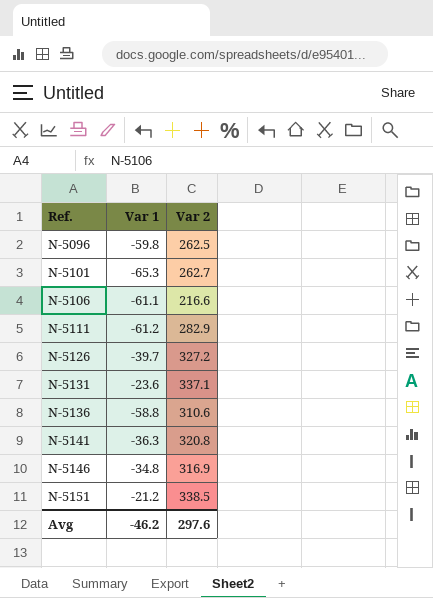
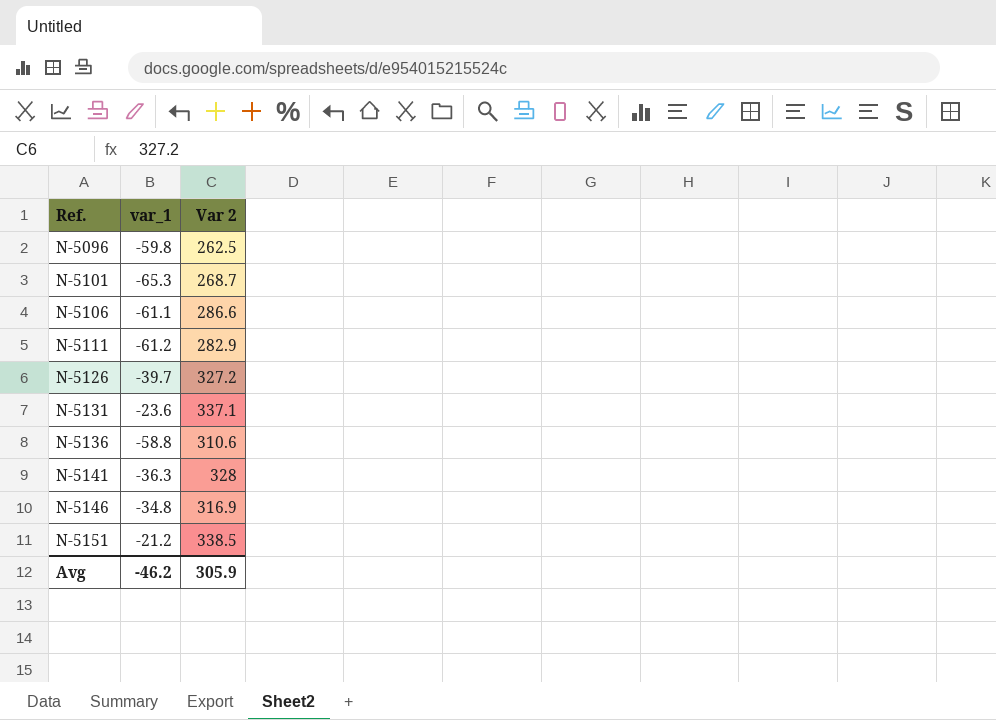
column name: Var 1 -> var_1
N-5101 | Var 2: 262.7 -> 268.7
N-5106 | Var 2: 216.6 -> 286.6
N-5141 | Var 2: 320.8 -> 328
Avg | Var 2: 297.6 -> 305.9

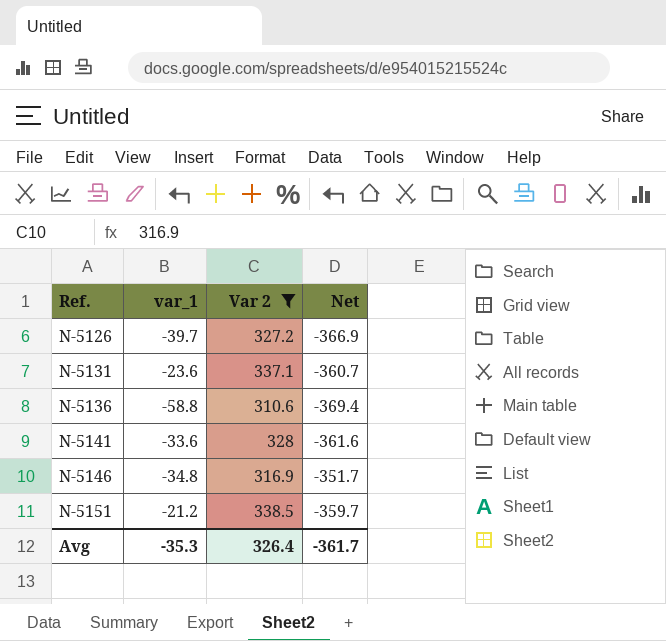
filter: none -> Var 2 >= 310.6
column Net | formula: none -> [var_1] - [Var 2]
N-5141 | var_1: -36.3 -> -33.6
Avg | var_1: -46.2 -> -35.3
Avg | Var 2: 305.9 -> 326.4

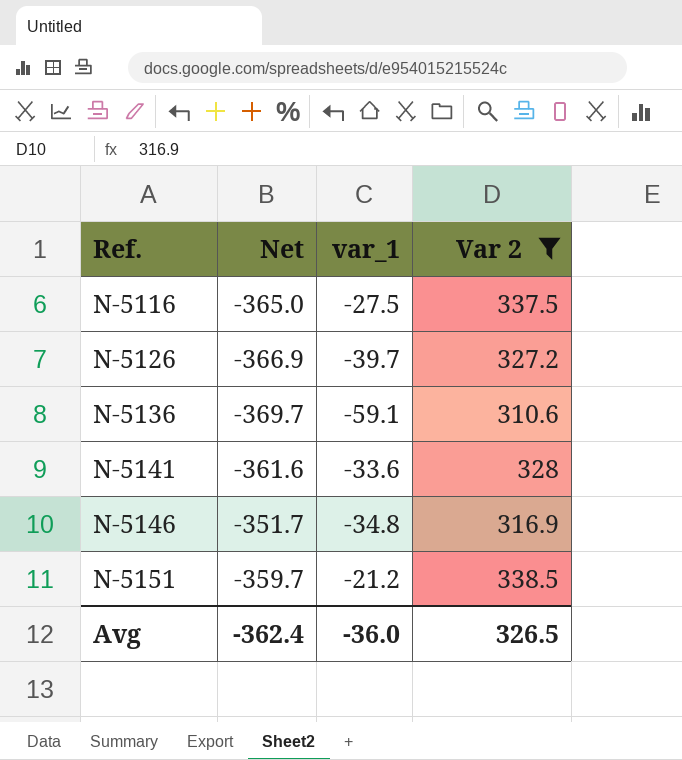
column Net | position: 4 -> 2
row N-5131: -23.6 | 337.1 | -360.7 -> none
row N-5116: none -> -365.0 | -27.5 | 337.5
N-5136 | Net: -369.4 -> -369.7
N-5136 | var_1: -58.8 -> -59.1
Avg | Net: -361.7 -> -362.4
Avg | var_1: -35.3 -> -36.0
Avg | Var 2: 326.4 -> 326.5

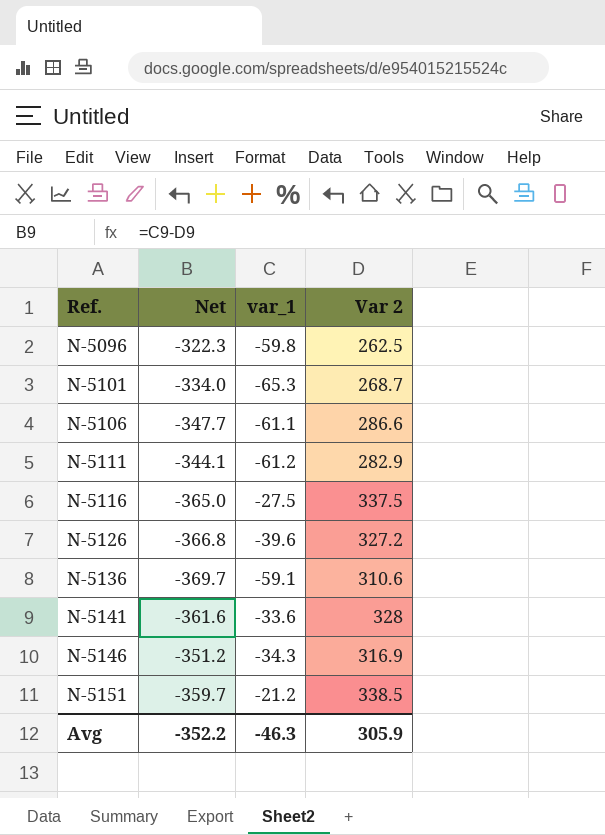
filter: Var 2 >= 310.6 -> none
N-5126 | Net: -366.9 -> -366.8
N-5126 | var_1: -39.7 -> -39.6
N-5146 | Net: -351.7 -> -351.2
N-5146 | var_1: -34.8 -> -34.3
Avg | Net: -362.4 -> -352.2
Avg | var_1: -36.0 -> -46.3
Avg | Var 2: 326.5 -> 305.9

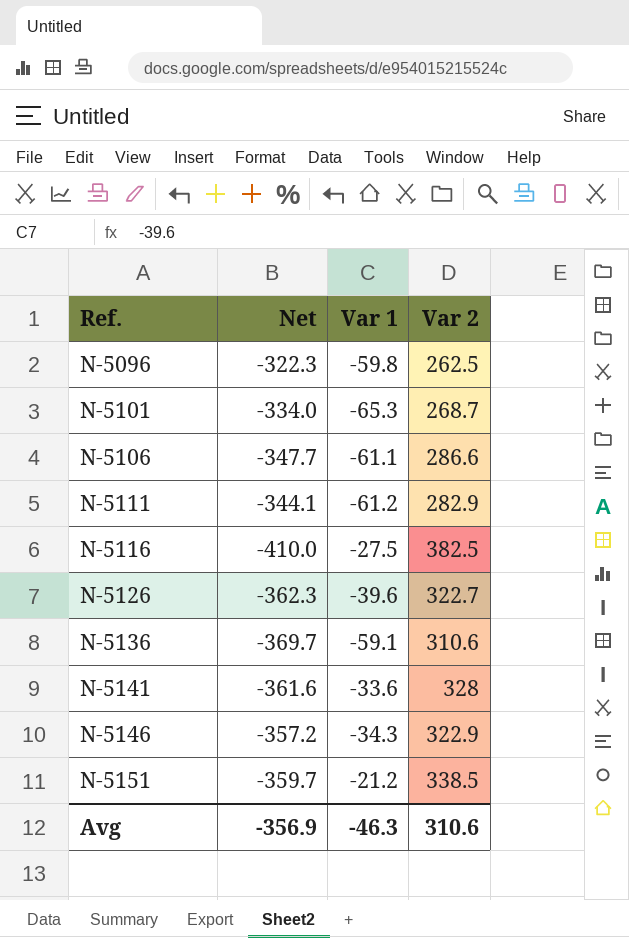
column name: var_1 -> Var 1
N-5116 | Net: -365.0 -> -410.0
N-5116 | Var 2: 337.5 -> 382.5
N-5126 | Net: -366.8 -> -362.3
N-5126 | Var 2: 327.2 -> 322.7
N-5146 | Net: -351.2 -> -357.2
N-5146 | Var 2: 316.9 -> 322.9
Avg | Net: -352.2 -> -356.9
Avg | Var 2: 305.9 -> 310.6

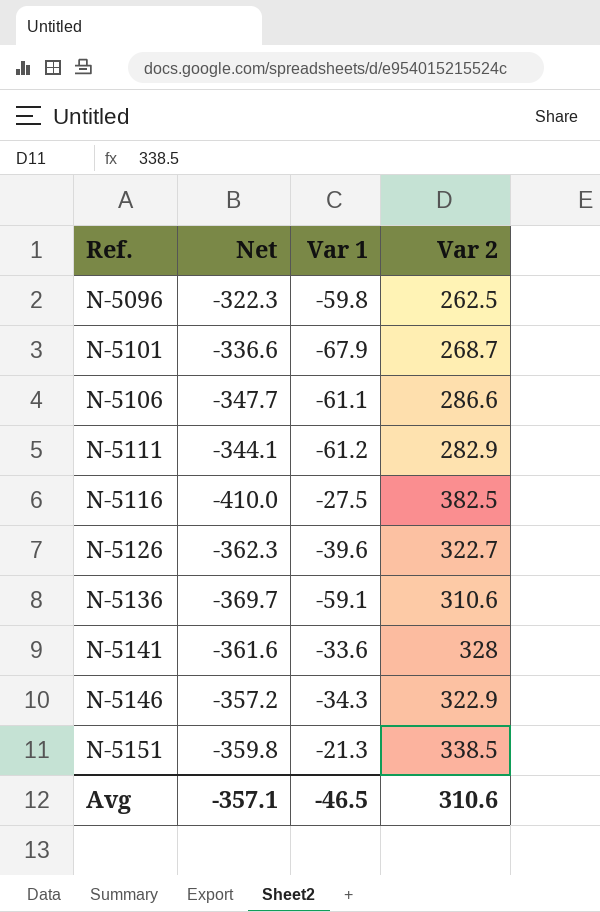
N-5101 | Net: -334.0 -> -336.6
N-5101 | Var 1: -65.3 -> -67.9
N-5151 | Net: -359.7 -> -359.8
N-5151 | Var 1: -21.2 -> -21.3
Avg | Net: -356.9 -> -357.1
Avg | Var 1: -46.3 -> -46.5

